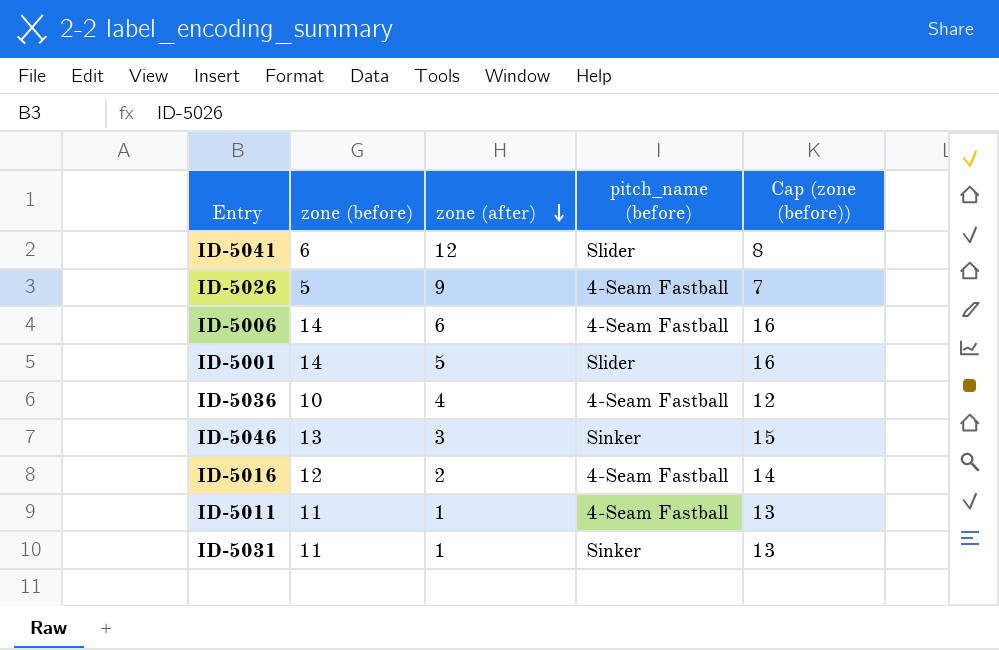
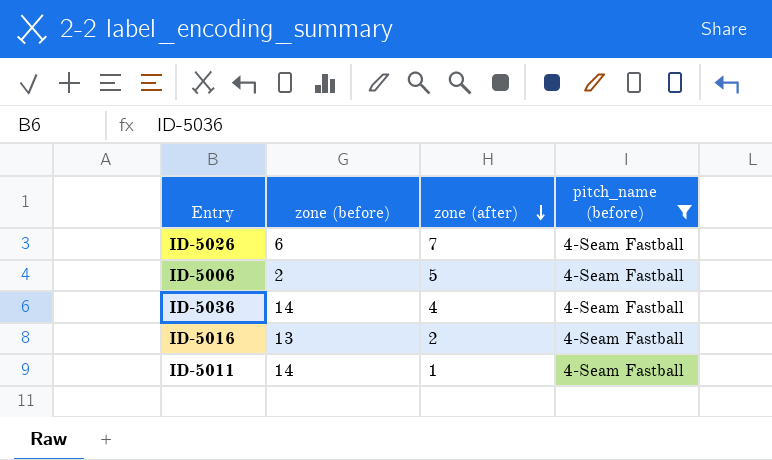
filter: none -> pitch_name (before) = 4-Seam Fastball
column Cap (zone (before)) | formula: [zone (before)] + 2 -> none
ID-5026 | zone (before): 5 -> 6
ID-5026 | zone (after): 9 -> 7
ID-5006 | zone (before): 14 -> 2
ID-5006 | zone (after): 6 -> 5
ID-5036 | zone (before): 10 -> 14
ID-5016 | zone (before): 12 -> 13
ID-5011 | zone (before): 11 -> 14

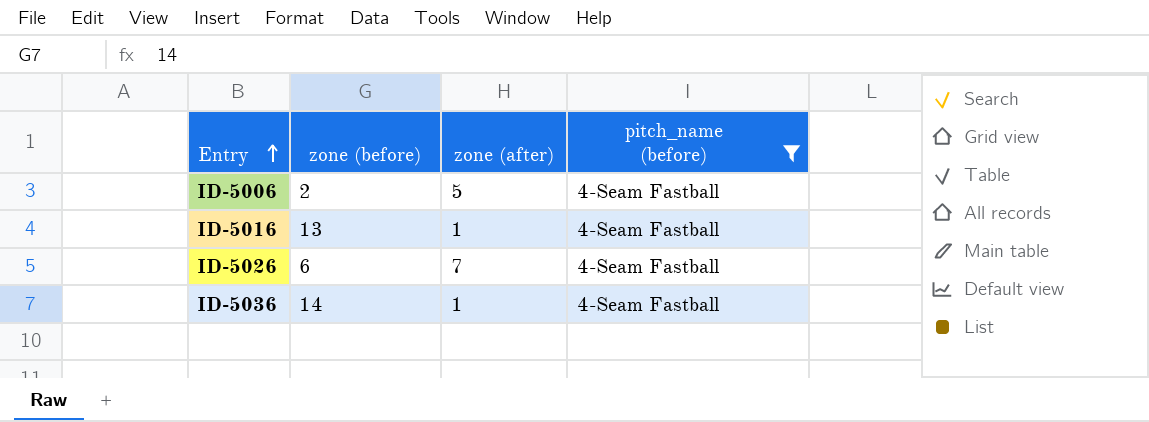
row order: zone (after) descending -> Entry ascending
row ID-5011: 14 | 1 | 4-Seam Fastball -> none
ID-5016 | zone (after): 2 -> 1
ID-5036 | zone (after): 4 -> 1

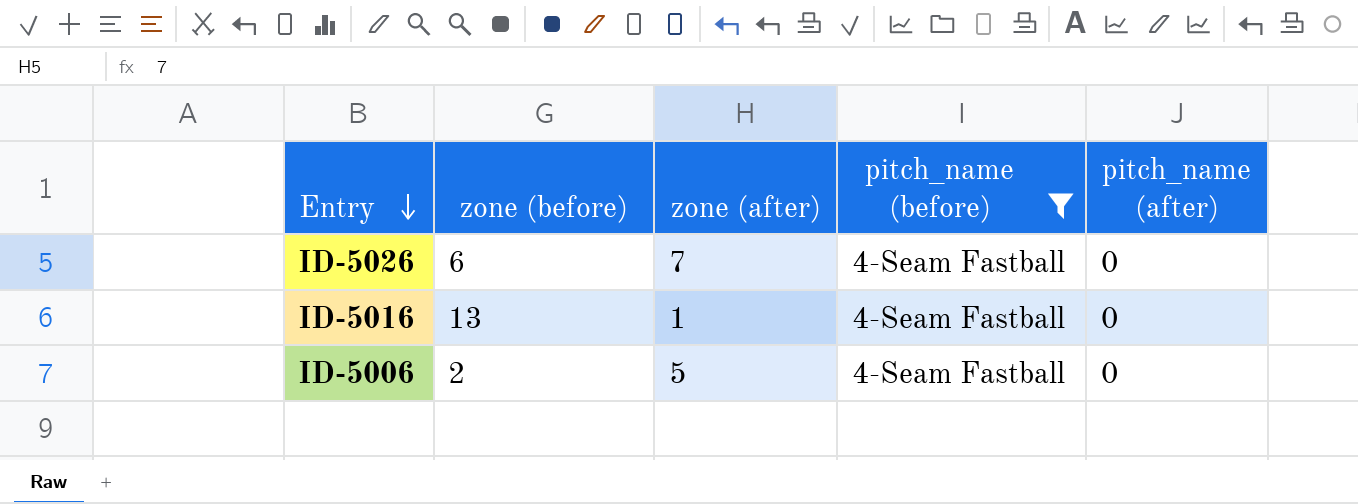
row order: Entry ascending -> Entry descending
column pitch_name (after) | position: none -> 5
row ID-5036: 14 | 1 | 4-Seam Fastball -> none

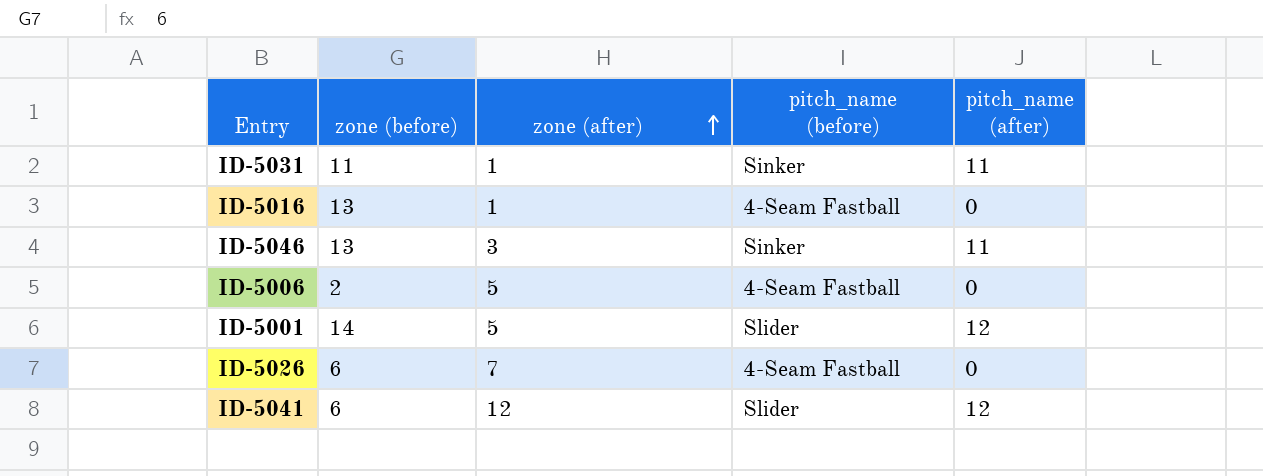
filter: pitch_name (before) = 4-Seam Fastball -> none
row order: Entry descending -> zone (after) ascending

